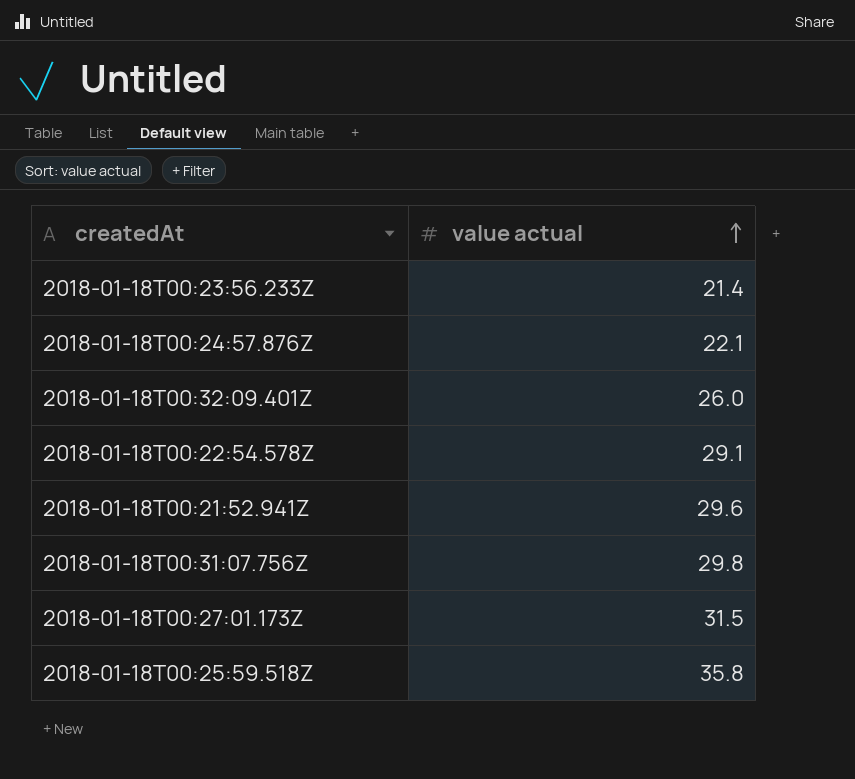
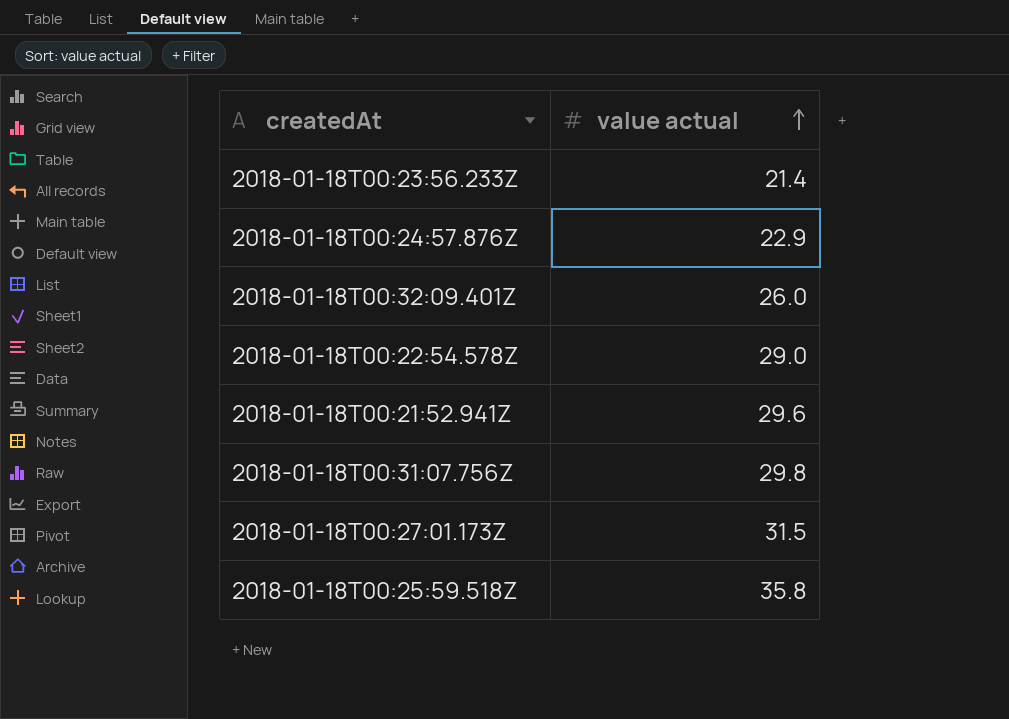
2018-01-18T00:24:57.876Z | value actual: 22.1 -> 22.9
2018-01-18T00:22:54.578Z | value actual: 29.1 -> 29.0

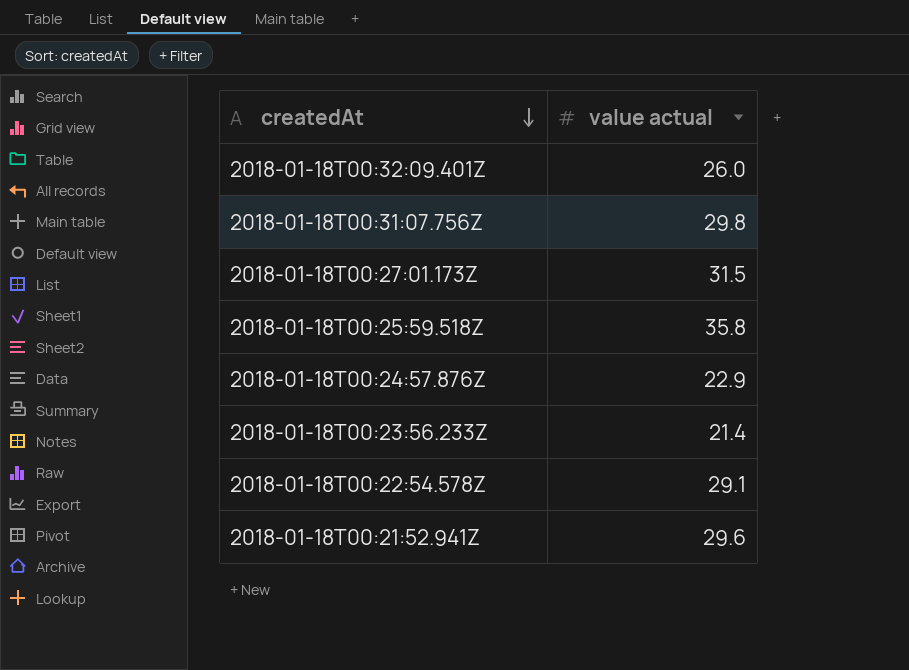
row order: value actual ascending -> createdAt descending
2018-01-18T00:22:54.578Z | value actual: 29.0 -> 29.1

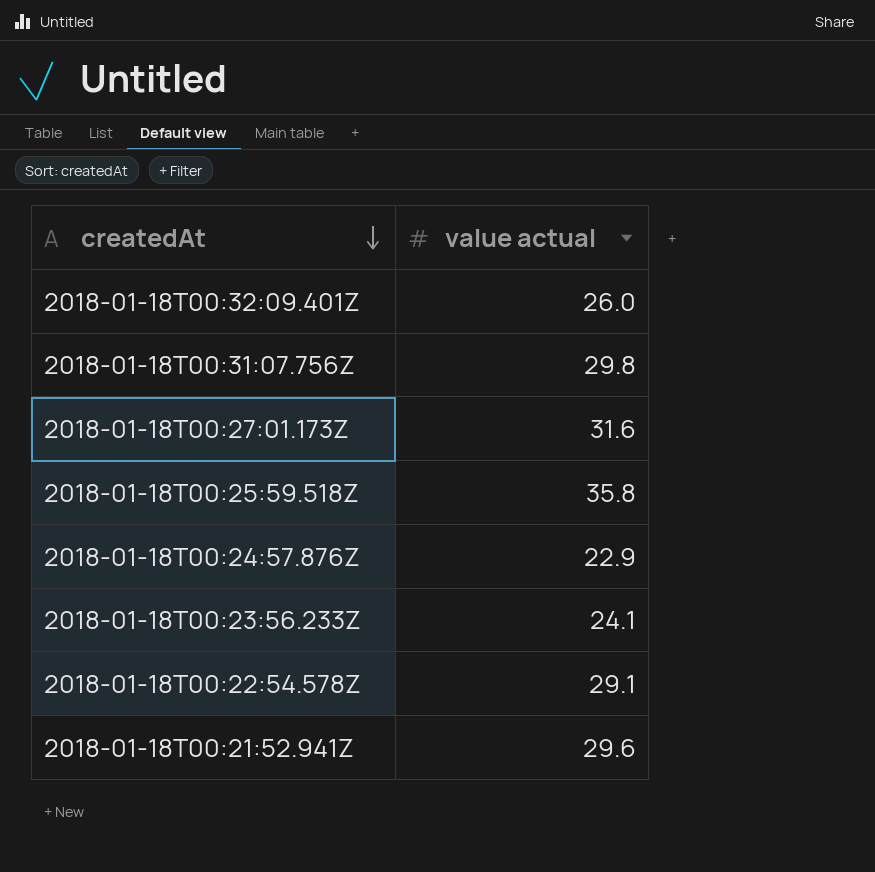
2018-01-18T00:27:01.173Z | value actual: 31.5 -> 31.6
2018-01-18T00:23:56.233Z | value actual: 21.4 -> 24.1

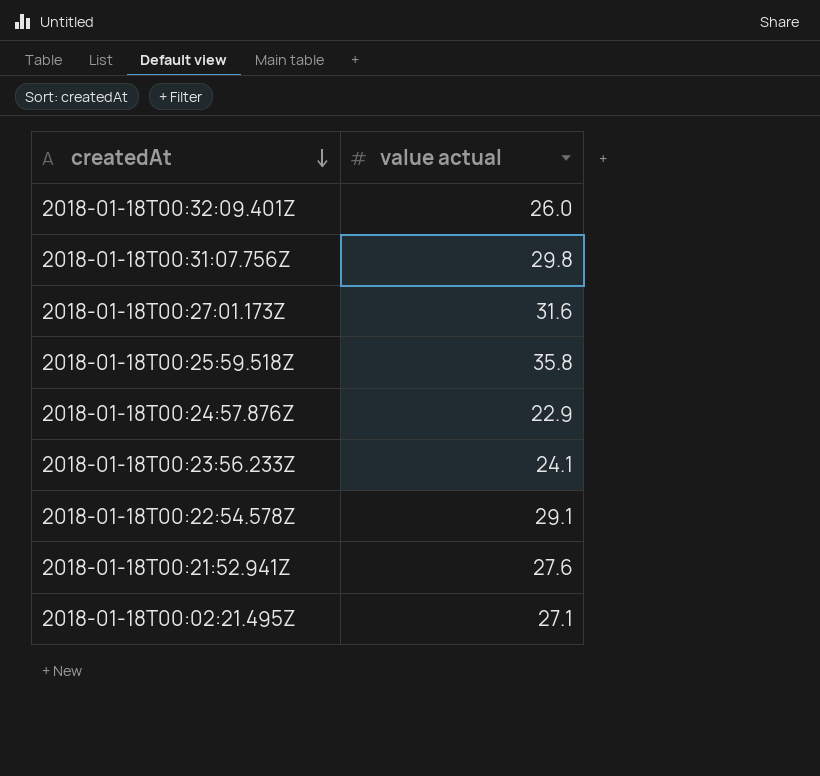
2018-01-18T00:21:52.941Z | value actual: 29.6 -> 27.6
row 2018-01-18T00:02:21.495Z: none -> 27.1

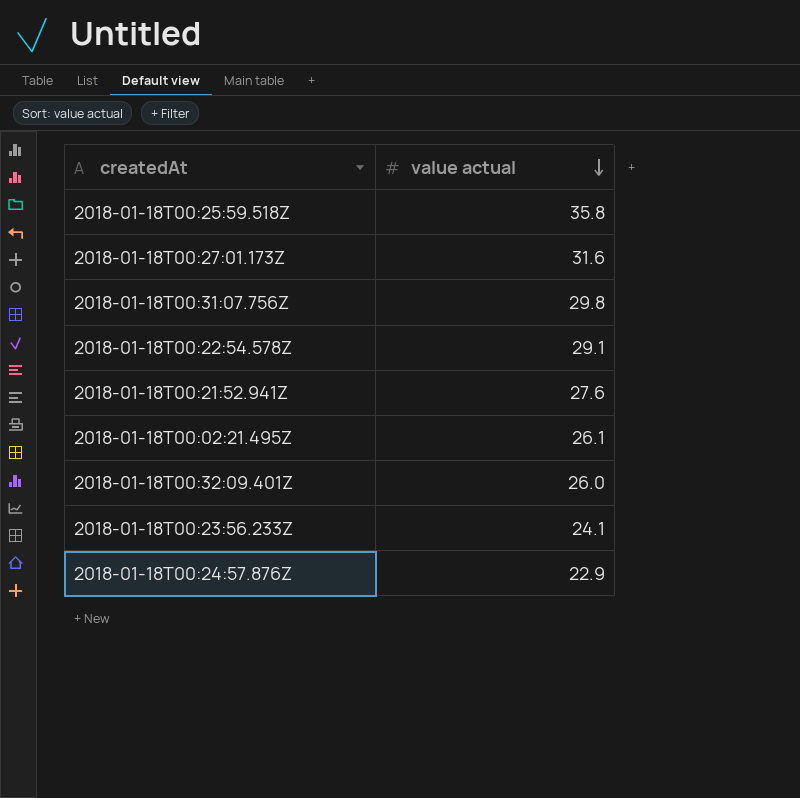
row order: createdAt descending -> value actual descending
2018-01-18T00:02:21.495Z | value actual: 27.1 -> 26.1

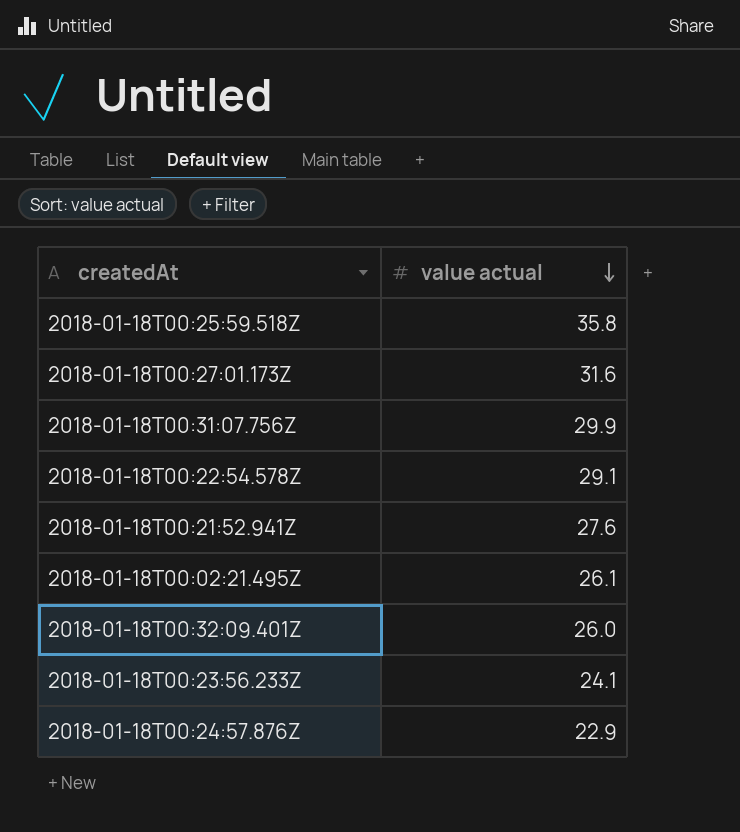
2018-01-18T00:31:07.756Z | value actual: 29.8 -> 29.9

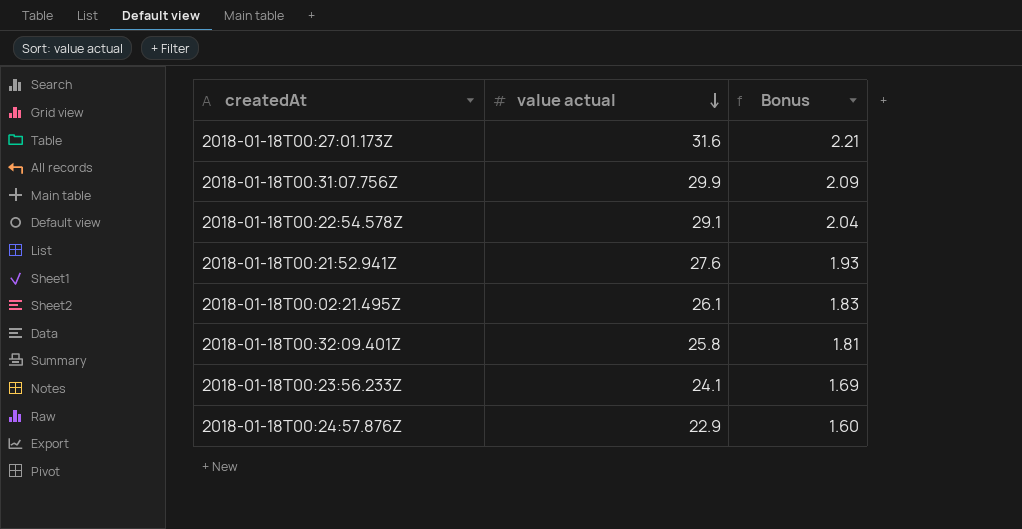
column Bonus | formula: none -> [value actual] * 0.07
row 2018-01-18T00:25:59.518Z: 35.8 -> none
2018-01-18T00:32:09.401Z | value actual: 26.0 -> 25.8

